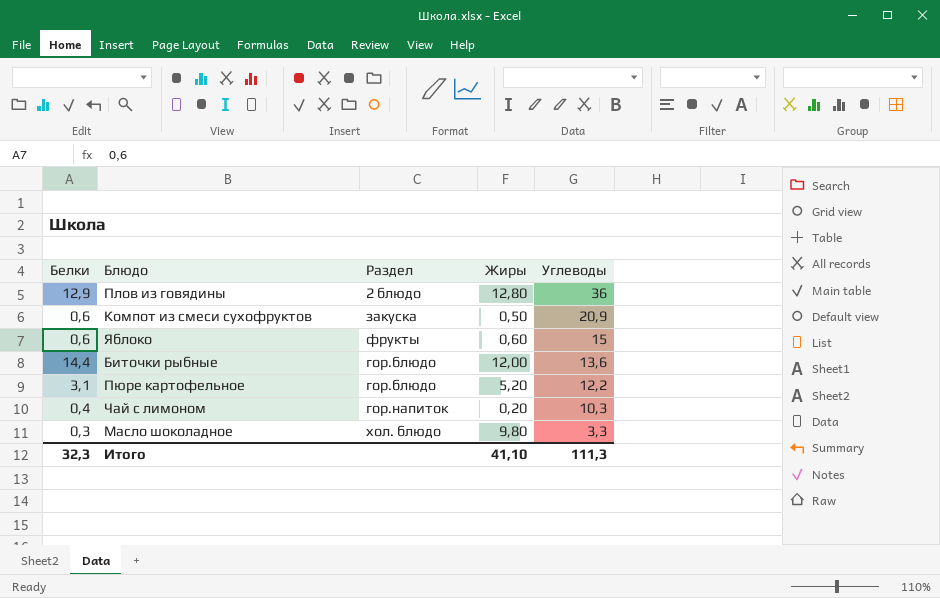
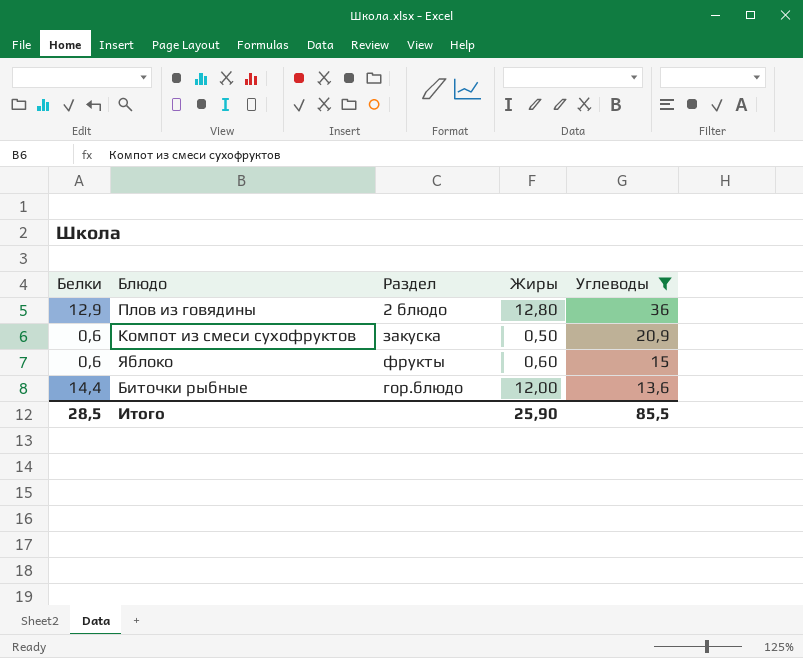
filter: none -> Углеводы >= 13,6
Итого | Белки: 32,3 -> 28,5
Итого | Жиры: 41,10 -> 25,90
Итого | Углеводы: 111,3 -> 85,5

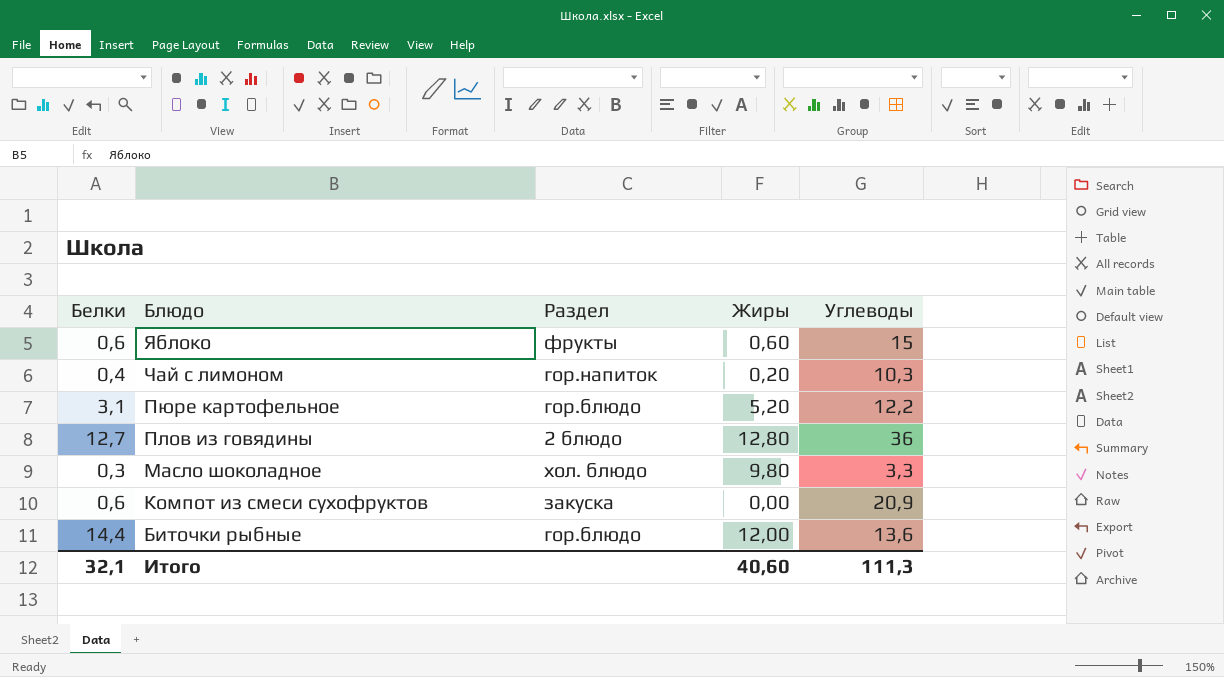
filter: Углеводы >= 13,6 -> none
row order: Углеводы descending -> Блюдо descending
Плов из говядины | Белки: 12,9 -> 12,7
Компот из смеси сухофруктов | Жиры: 0,50 -> 0,00
Итого | Белки: 28,5 -> 32,1
Итого | Жиры: 25,90 -> 40,60
Итого | Углеводы: 85,5 -> 111,3

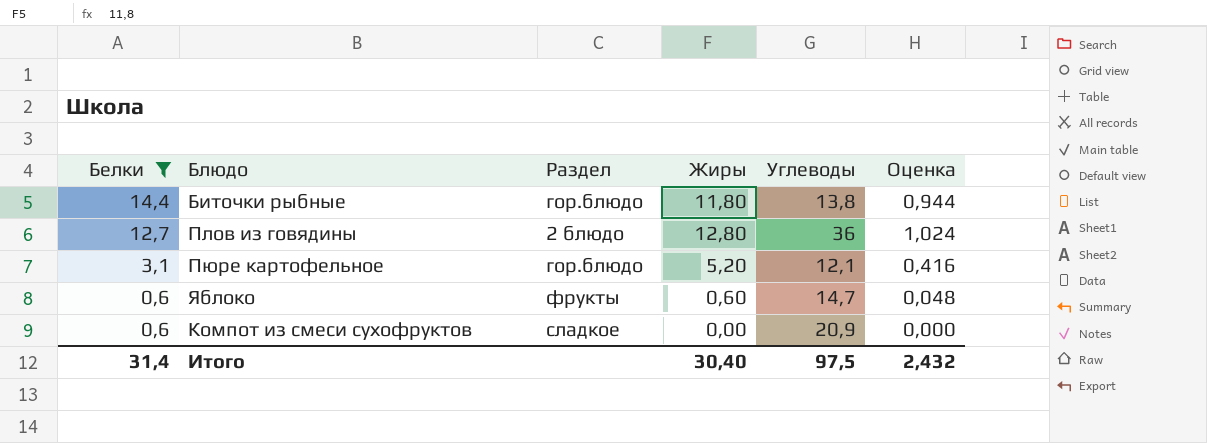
filter: none -> Белки >= 0,6
row order: Блюдо descending -> Белки descending
column Оценка | formula: none -> [Жиры] * 0,08
Биточки рыбные | Жиры: 12,00 -> 11,80
Биточки рыбные | Углеводы: 13,6 -> 13,8
Пюре картофельное | Углеводы: 12,2 -> 12,1
Яблоко | Углеводы: 15 -> 14,7
Компот из смеси сухофруктов | Раздел: закуска -> сладкое
Итого | Белки: 32,1 -> 31,4
Итого | Жиры: 40,60 -> 30,40
Итого | Углеводы: 111,3 -> 97,5

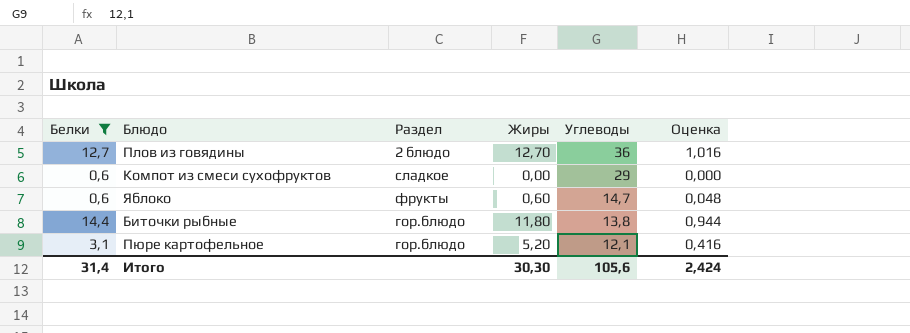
row order: Белки descending -> Углеводы descending
Плов из говядины | Жиры: 12,80 -> 12,70
Плов из говядины | Оценка: 1,024 -> 1,016
Компот из смеси сухофруктов | Углеводы: 20,9 -> 29
Итого | Жиры: 30,40 -> 30,30
Итого | Углеводы: 97,5 -> 105,6
Итого | Оценка: 2,432 -> 2,424

